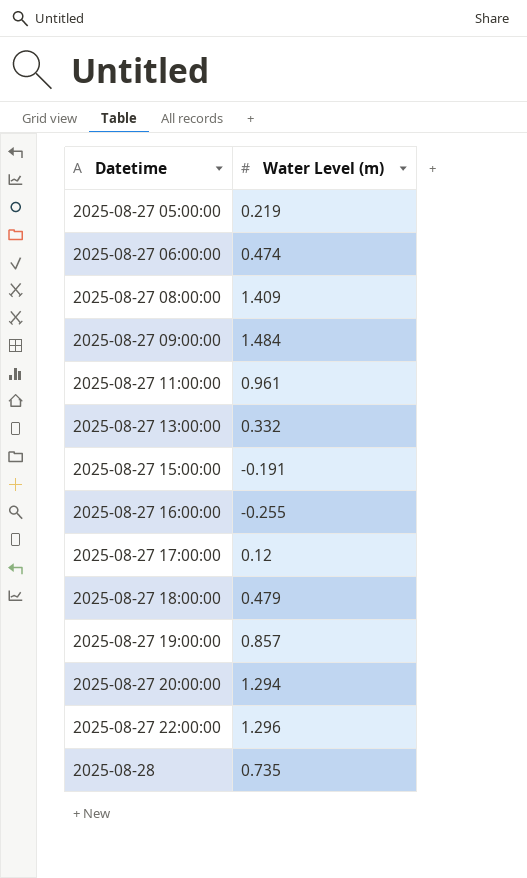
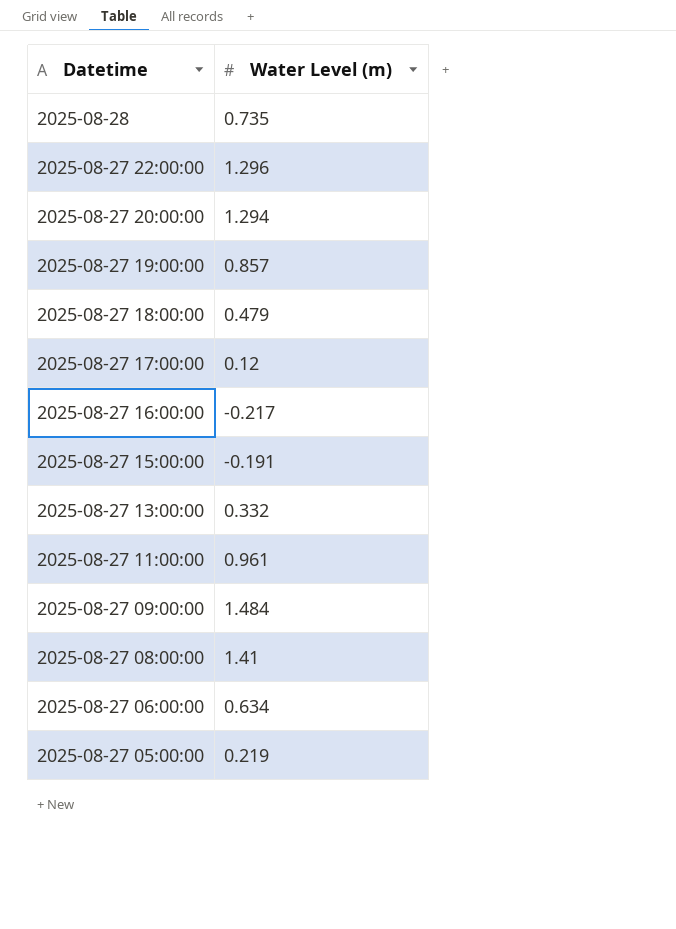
row order: Datetime ascending -> Datetime descending
2025-08-27 16:00:00 | Water Level (m): -0.255 -> -0.217
2025-08-27 08:00:00 | Water Level (m): 1.409 -> 1.41
2025-08-27 06:00:00 | Water Level (m): 0.474 -> 0.634

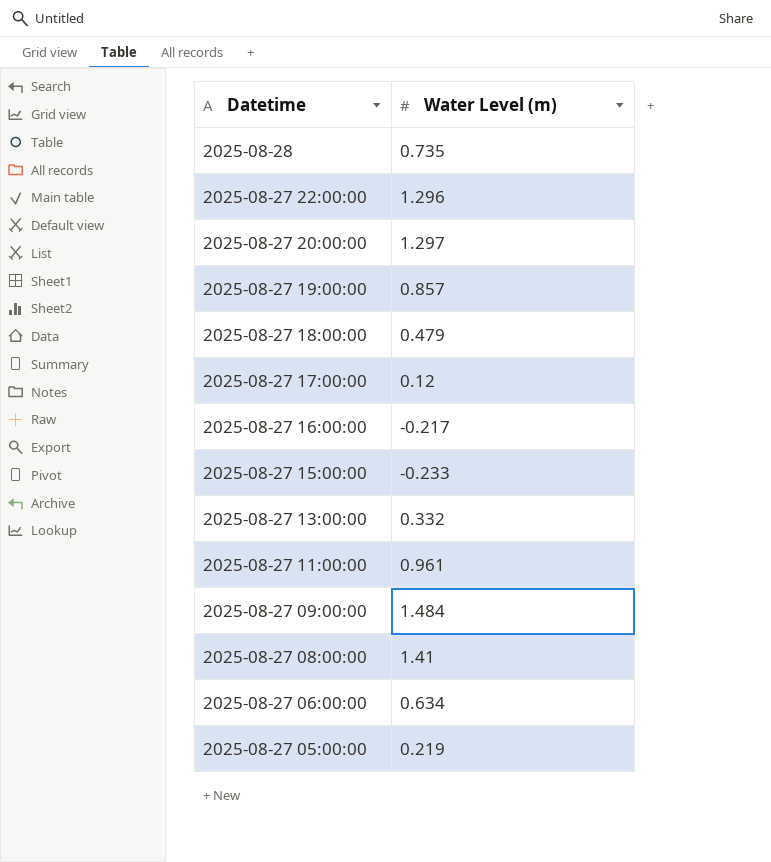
2025-08-27 20:00:00 | Water Level (m): 1.294 -> 1.297
2025-08-27 15:00:00 | Water Level (m): -0.191 -> -0.233

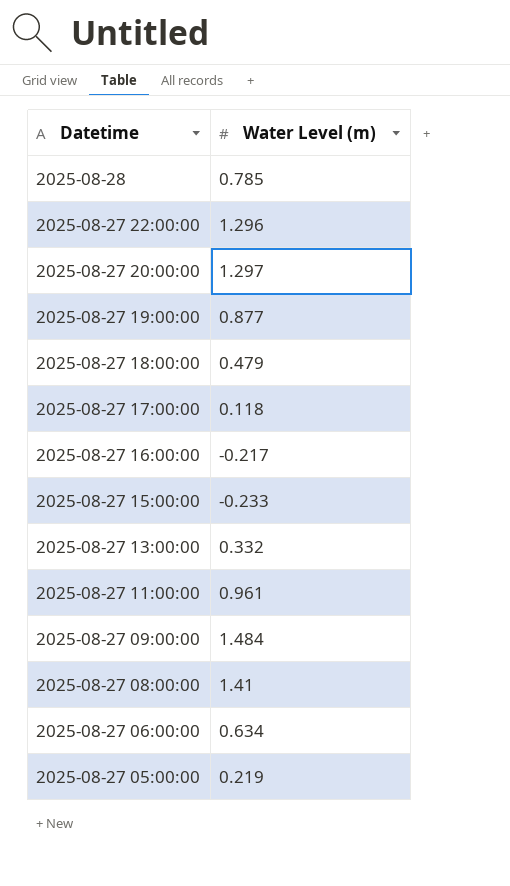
2025-08-28 | Water Level (m): 0.735 -> 0.785
2025-08-27 19:00:00 | Water Level (m): 0.857 -> 0.877
2025-08-27 17:00:00 | Water Level (m): 0.12 -> 0.118

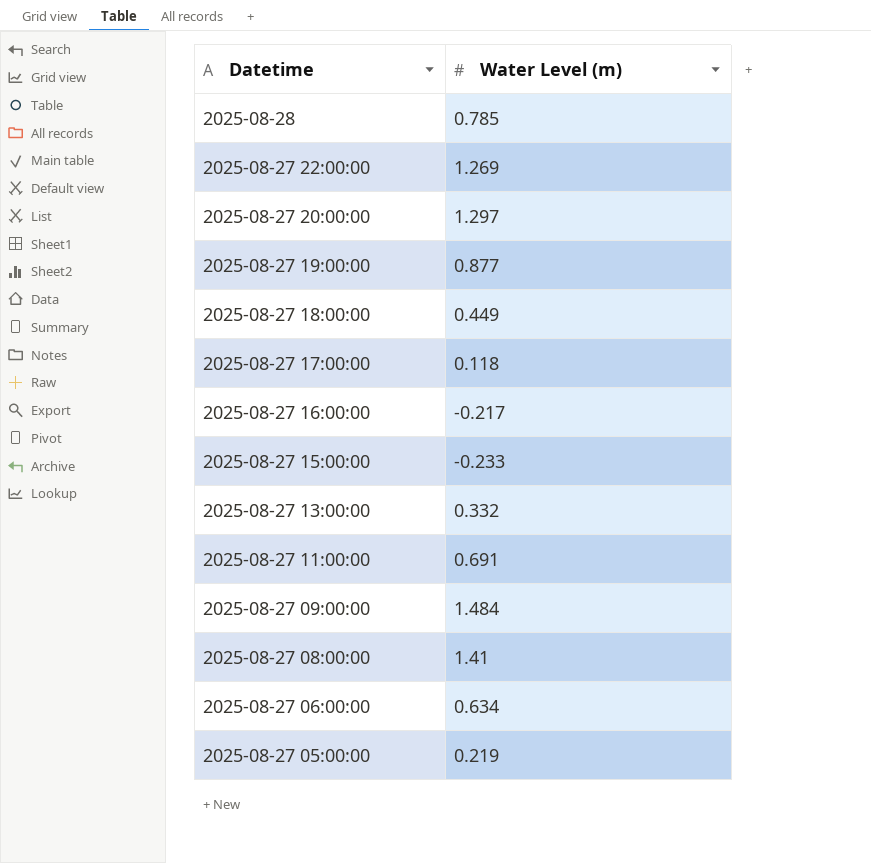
2025-08-27 22:00:00 | Water Level (m): 1.296 -> 1.269
2025-08-27 18:00:00 | Water Level (m): 0.479 -> 0.449
2025-08-27 11:00:00 | Water Level (m): 0.961 -> 0.691

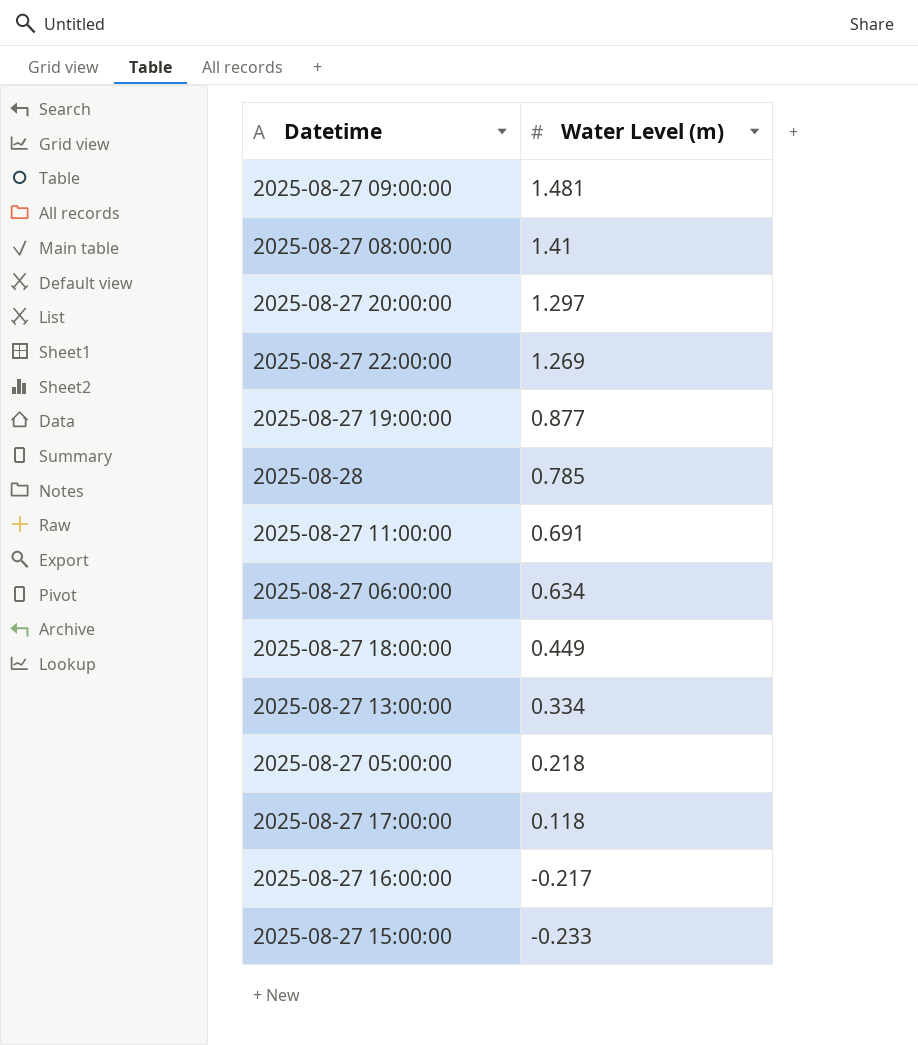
row order: Datetime descending -> Water Level (m) descending
2025-08-27 09:00:00 | Water Level (m): 1.484 -> 1.481
2025-08-27 13:00:00 | Water Level (m): 0.332 -> 0.334
2025-08-27 05:00:00 | Water Level (m): 0.219 -> 0.218

